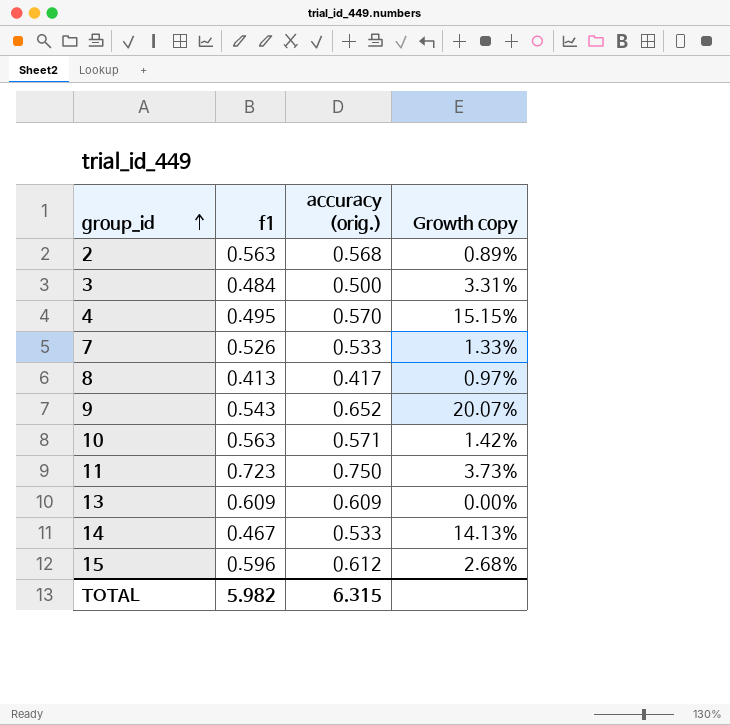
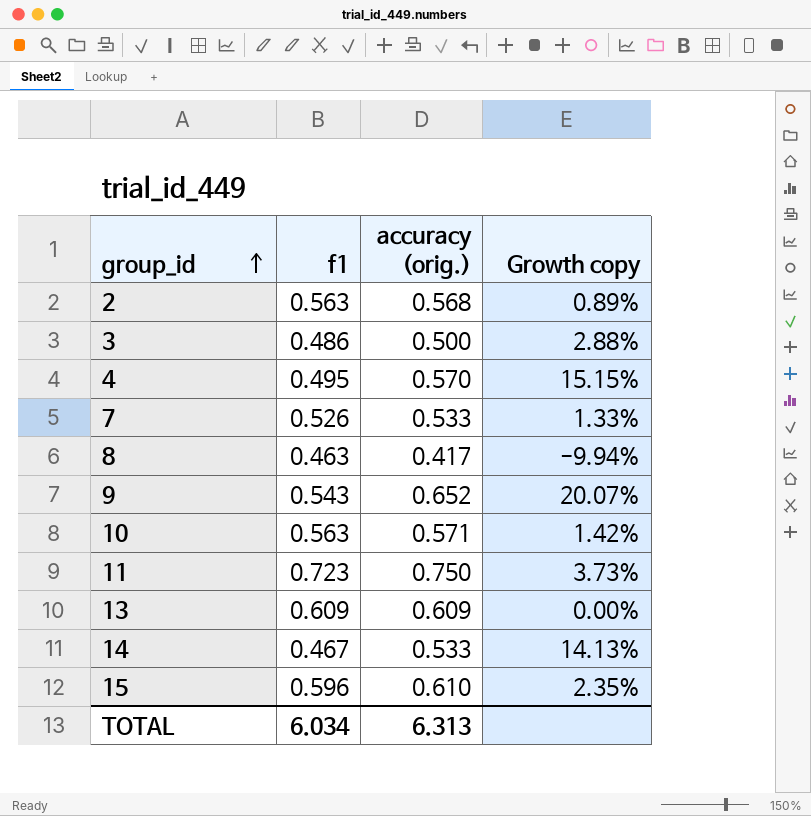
3 | f1: 0.484 -> 0.486
3 | Growth copy: 3.31% -> 2.88%
8 | f1: 0.413 -> 0.463
8 | Growth copy: 0.97% -> -9.94%
15 | accuracy (orig.): 0.612 -> 0.610
15 | Growth copy: 2.68% -> 2.35%
TOTAL | f1: 5.982 -> 6.034
TOTAL | accuracy (orig.): 6.315 -> 6.313

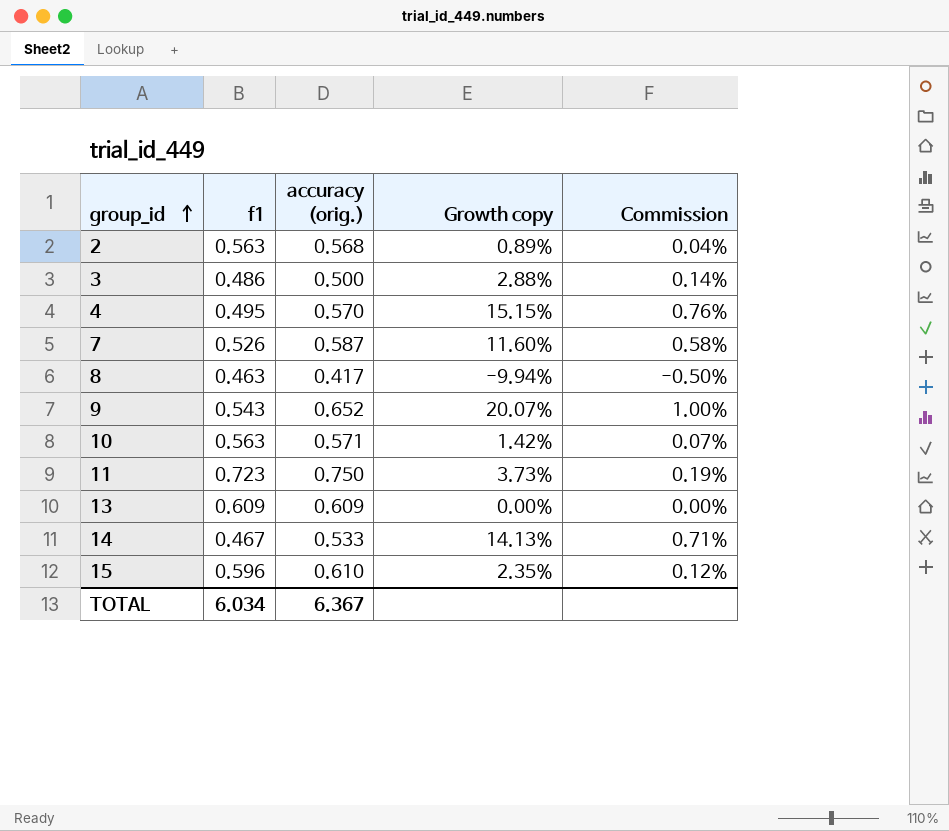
column Commission | formula: none -> [Growth copy] * 0.05
7 | accuracy (orig.): 0.533 -> 0.587
7 | Growth copy: 1.33% -> 11.60%
TOTAL | accuracy (orig.): 6.313 -> 6.367

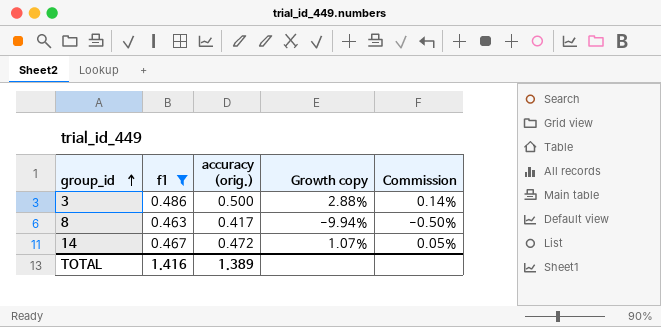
filter: none -> f1 <= 0.486
14 | accuracy (orig.): 0.533 -> 0.472
14 | Growth copy: 14.13% -> 1.07%
14 | Commission: 0.71% -> 0.05%
TOTAL | f1: 6.034 -> 1.416
TOTAL | accuracy (orig.): 6.367 -> 1.389

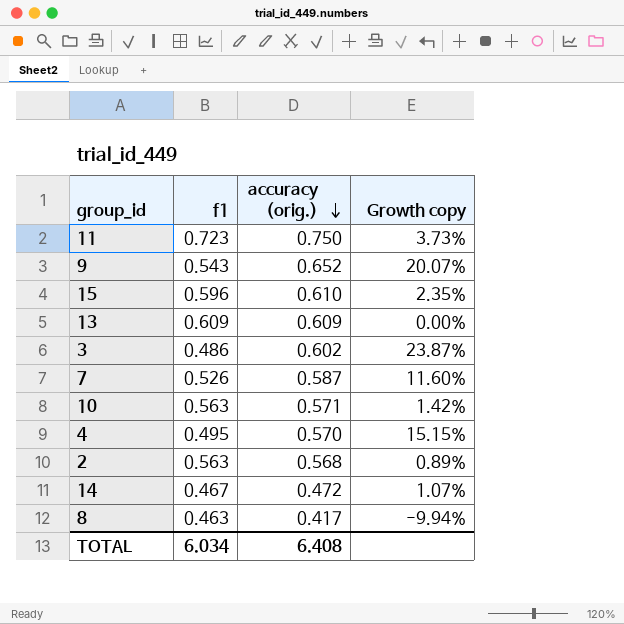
filter: f1 <= 0.486 -> none
row order: group_id ascending -> accuracy (orig.) descending
column Commission | formula: [Growth copy] * 0.05 -> none
3 | accuracy (orig.): 0.500 -> 0.602
3 | Growth copy: 2.88% -> 23.87%
TOTAL | f1: 1.416 -> 6.034
TOTAL | accuracy (orig.): 1.389 -> 6.408

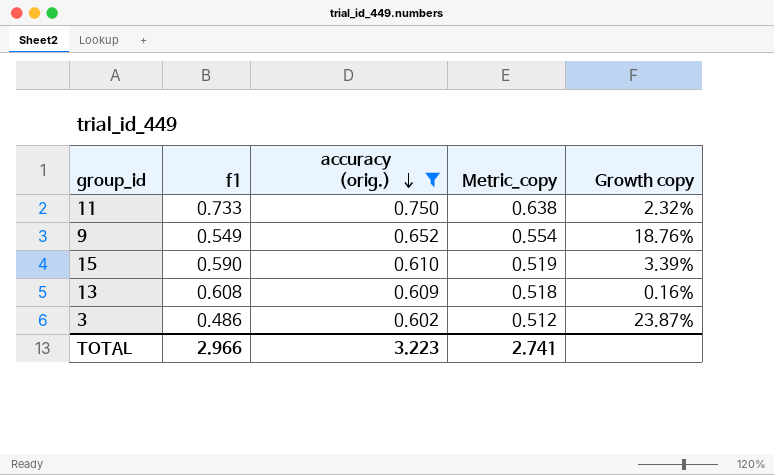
filter: none -> accuracy (orig.) >= 0.602
column Metric_copy | formula: none -> [accuracy (orig.)] * 0.85
11 | f1: 0.723 -> 0.733
11 | Growth copy: 3.73% -> 2.32%
9 | f1: 0.543 -> 0.549
9 | Growth copy: 20.07% -> 18.76%
15 | f1: 0.596 -> 0.590
15 | Growth copy: 2.35% -> 3.39%
13 | f1: 0.609 -> 0.608
13 | Growth copy: 0.00% -> 0.16%
TOTAL | f1: 6.034 -> 2.966
TOTAL | accuracy (orig.): 6.408 -> 3.223

